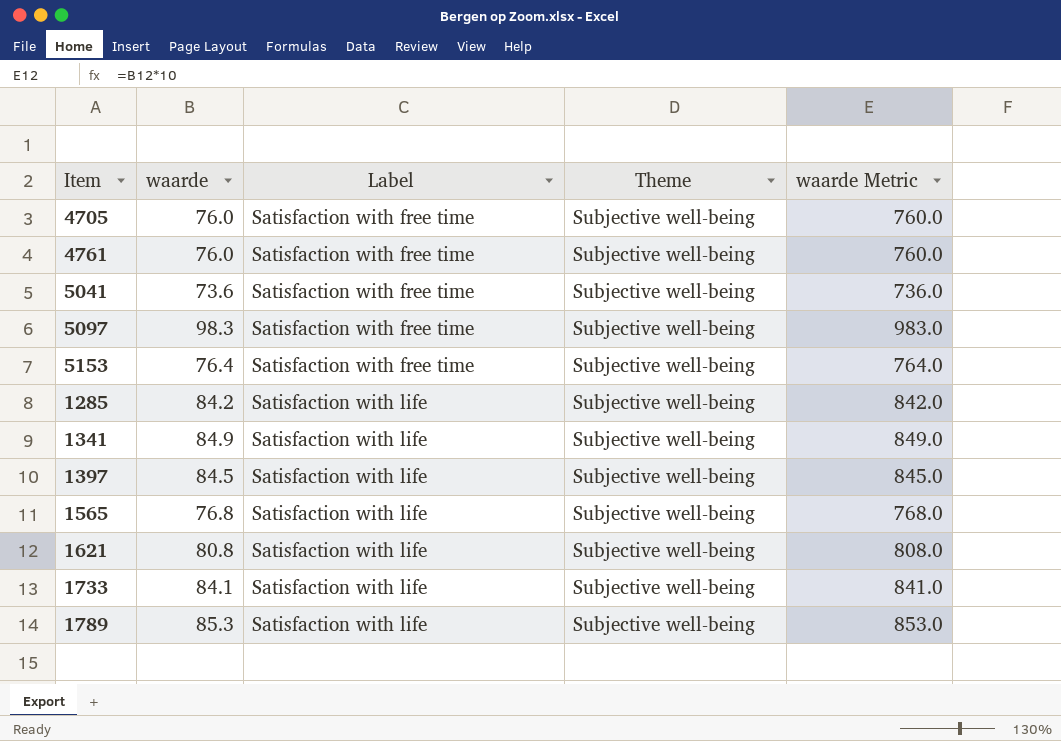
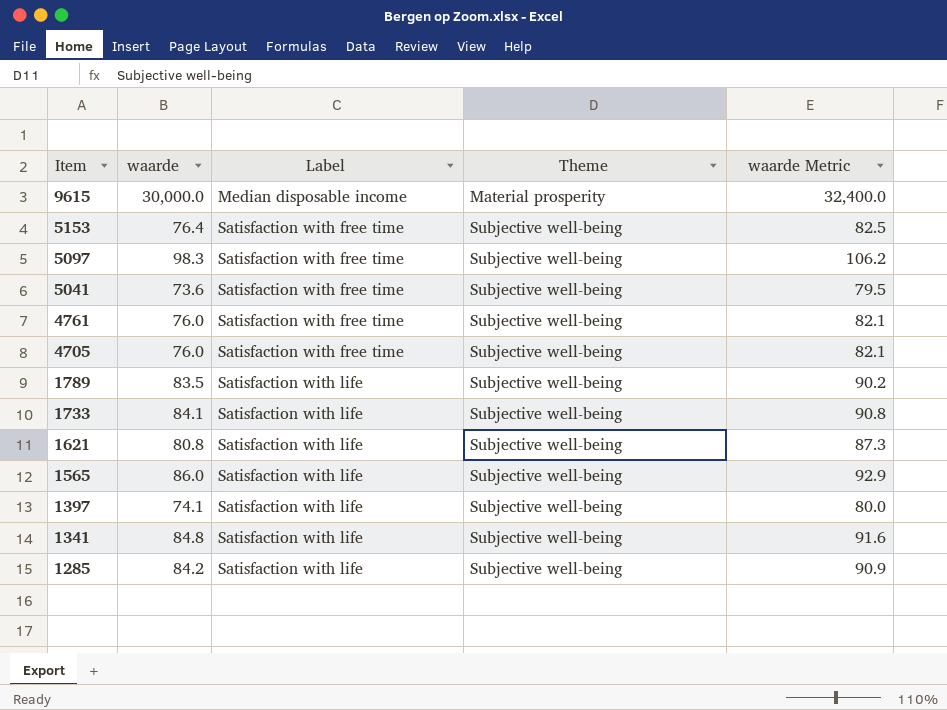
row order: Label ascending -> Item descending
column waarde Metric | formula: [waarde] * 10 -> [waarde] * 1.08
row 9615: none -> 30,000.0 | Median disposable income | Material prosperity | 32,400.0
1789 | waarde: 85.3 -> 83.5
1565 | waarde: 76.8 -> 86.0
1397 | waarde: 84.5 -> 74.1
1341 | waarde: 84.9 -> 84.8

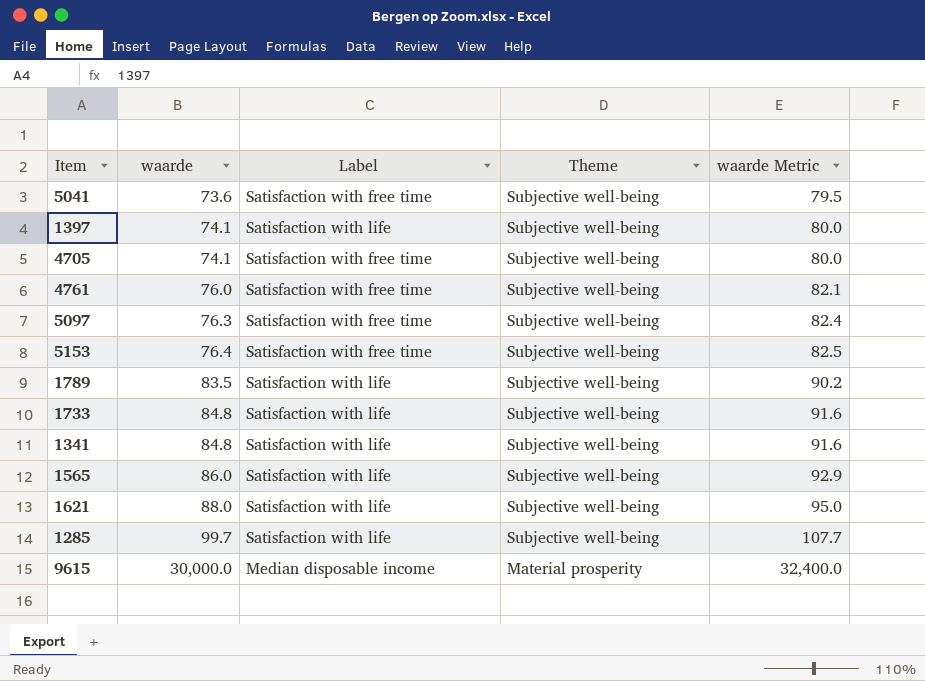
row order: Item descending -> waarde ascending
4705 | waarde: 76.0 -> 74.1
4705 | waarde Metric: 82.1 -> 80.0
5097 | waarde: 98.3 -> 76.3
5097 | waarde Metric: 106.2 -> 82.4
1733 | waarde: 84.1 -> 84.8
1733 | waarde Metric: 90.8 -> 91.6
1621 | waarde: 80.8 -> 88.0
1621 | waarde Metric: 87.3 -> 95.0
1285 | waarde: 84.2 -> 99.7
1285 | waarde Metric: 90.9 -> 107.7

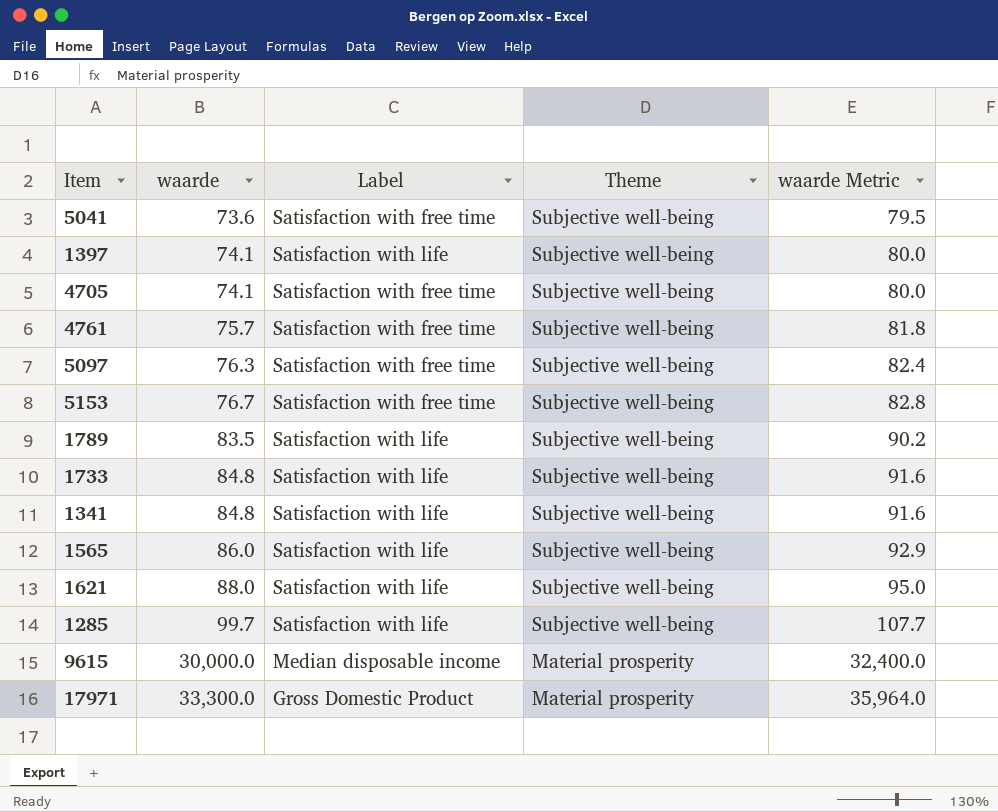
4761 | waarde: 76.0 -> 75.7
4761 | waarde Metric: 82.1 -> 81.8
5153 | waarde: 76.4 -> 76.7
5153 | waarde Metric: 82.5 -> 82.8
row 17971: none -> 33,300.0 | Gross Domestic Product | Material prosperity | 35,964.0

